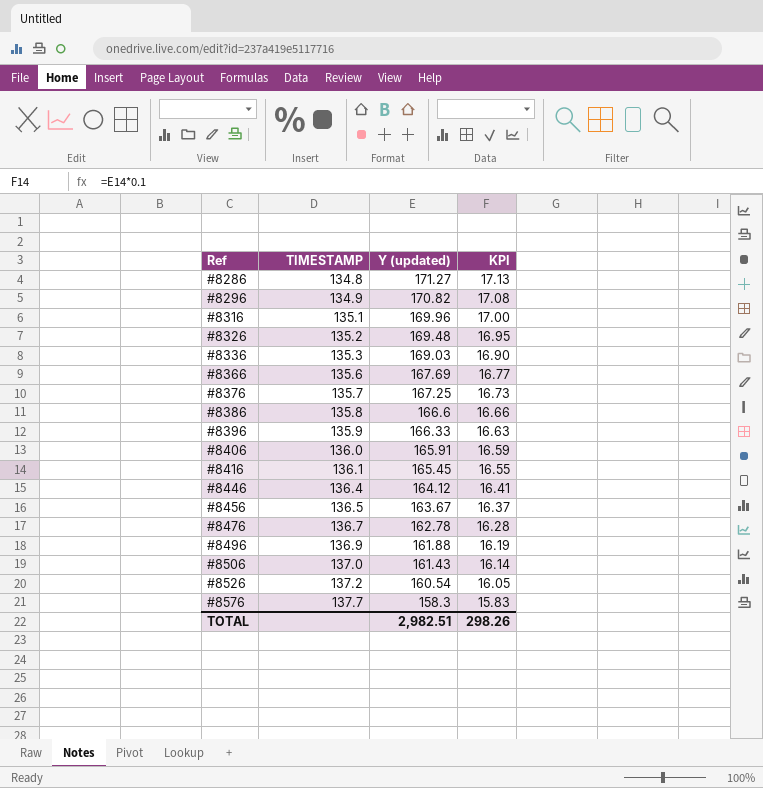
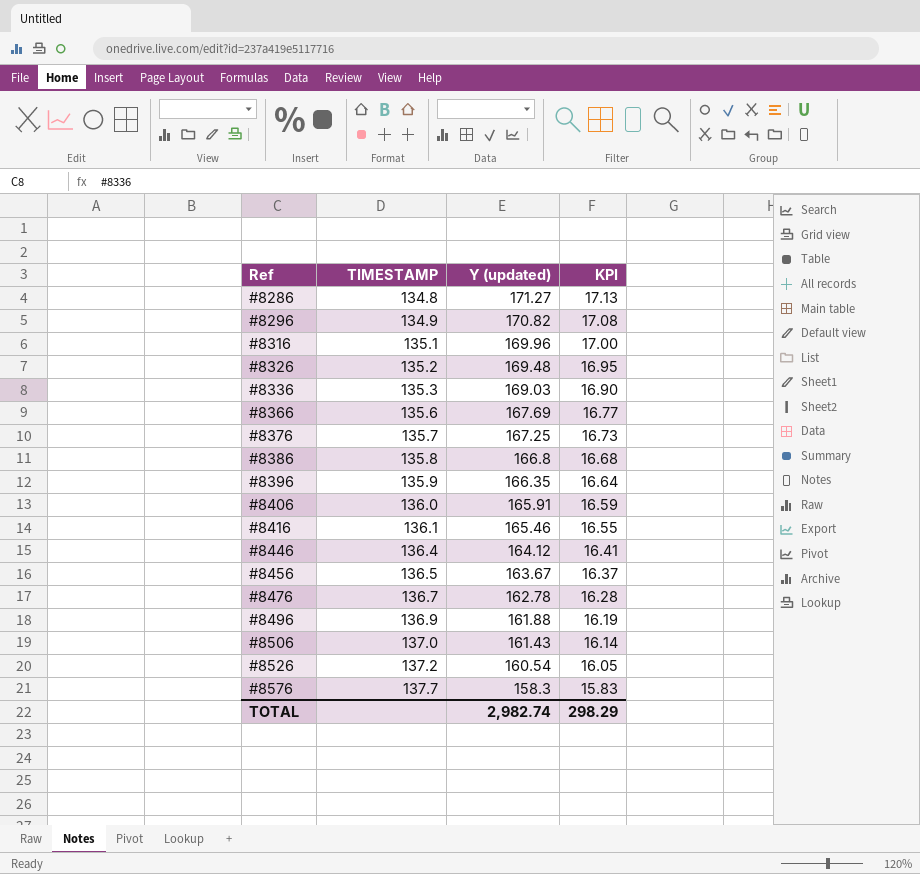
#8386 | Y (updated): 166.6 -> 166.8
#8386 | KPI: 16.66 -> 16.68
#8396 | Y (updated): 166.33 -> 166.35
#8396 | KPI: 16.63 -> 16.64
#8416 | Y (updated): 165.45 -> 165.46
TOTAL | Y (updated): 2,982.51 -> 2,982.74
TOTAL | KPI: 298.26 -> 298.29

